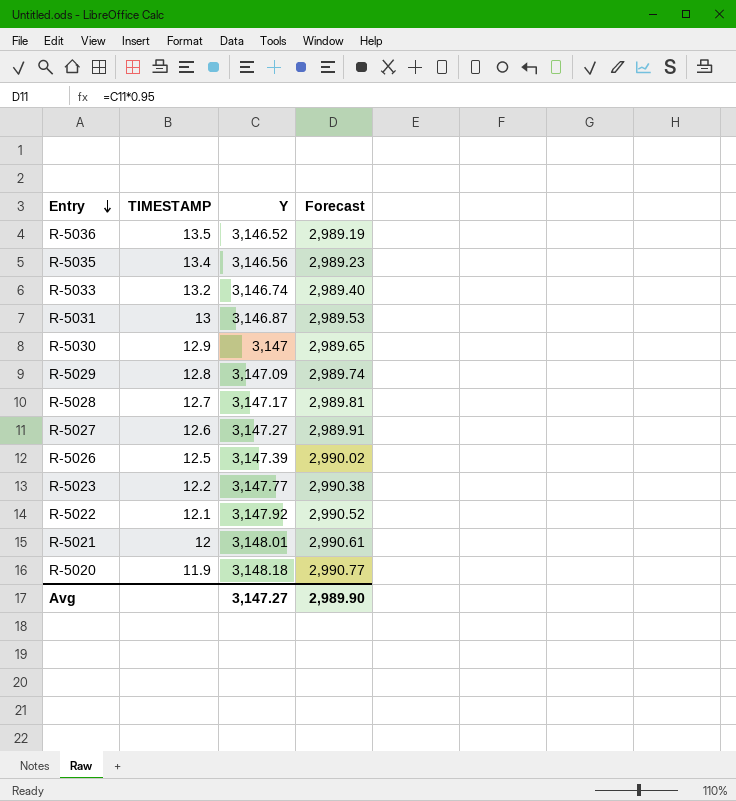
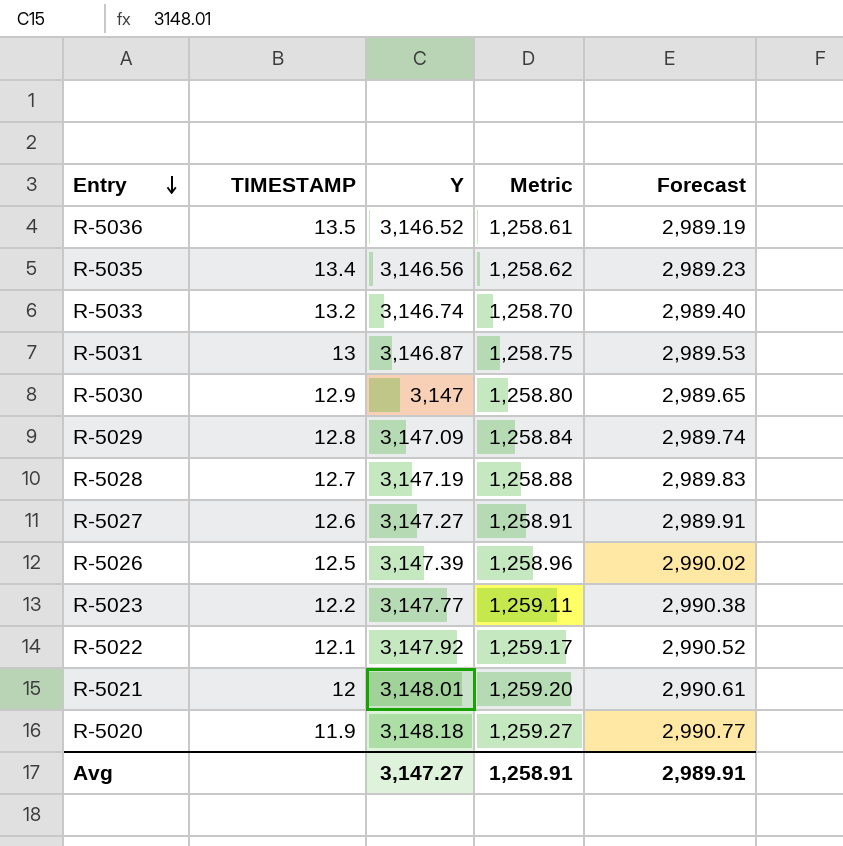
column Metric | formula: none -> [Y] * 0.4
R-5028 | Y: 3,147.17 -> 3,147.19
R-5028 | Forecast: 2,989.81 -> 2,989.83
Avg | Forecast: 2,989.90 -> 2,989.91

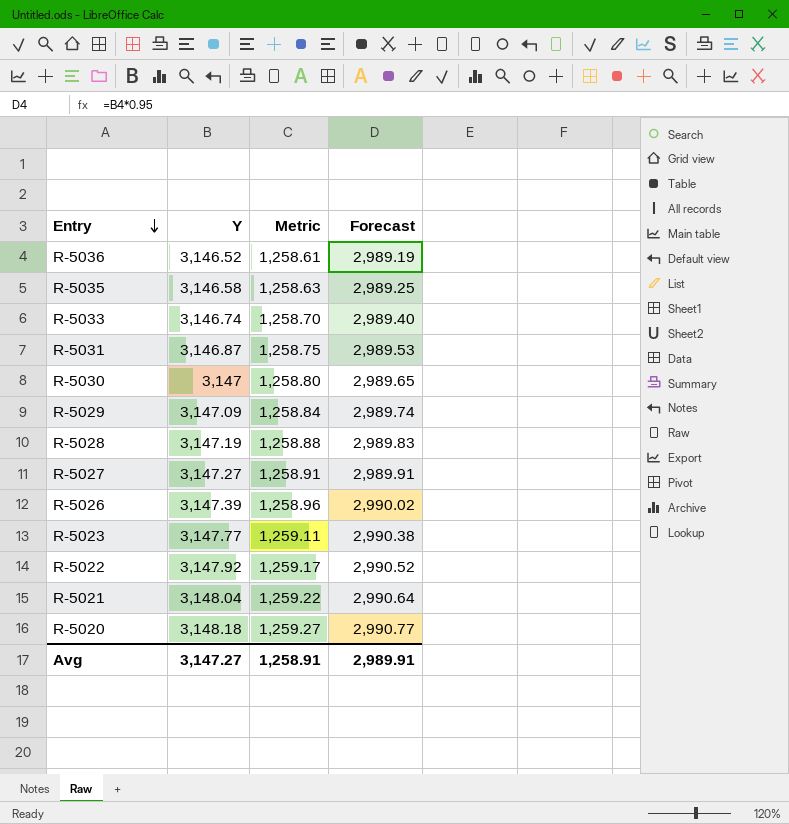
column TIMESTAMP | position: 2 -> none
R-5035 | Y: 3,146.56 -> 3,146.58
R-5035 | Metric: 1,258.62 -> 1,258.63
R-5035 | Forecast: 2,989.23 -> 2,989.25
R-5021 | Y: 3,148.01 -> 3,148.04
R-5021 | Metric: 1,259.20 -> 1,259.22
R-5021 | Forecast: 2,990.61 -> 2,990.64

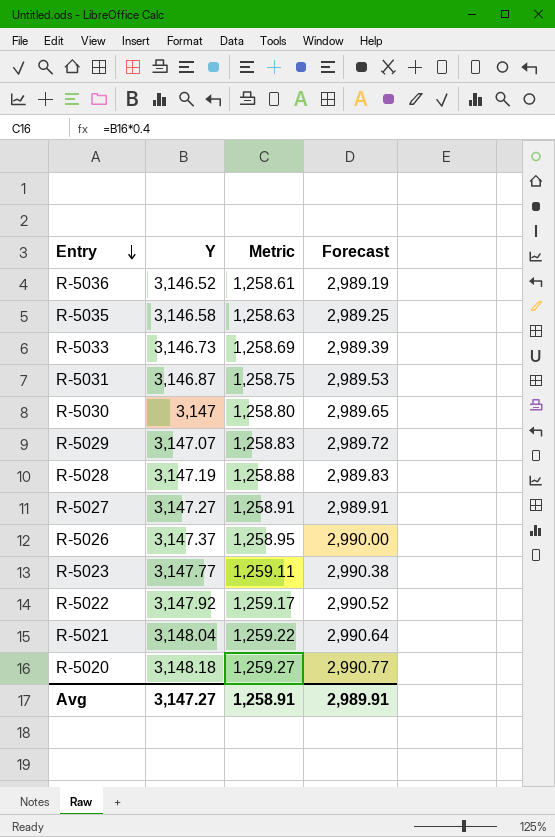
R-5033 | Y: 3,146.74 -> 3,146.73
R-5033 | Metric: 1,258.70 -> 1,258.69
R-5033 | Forecast: 2,989.40 -> 2,989.39
R-5029 | Y: 3,147.09 -> 3,147.07
R-5029 | Metric: 1,258.84 -> 1,258.83
R-5029 | Forecast: 2,989.74 -> 2,989.72
R-5026 | Y: 3,147.39 -> 3,147.37
R-5026 | Metric: 1,258.96 -> 1,258.95
R-5026 | Forecast: 2,990.02 -> 2,990.00

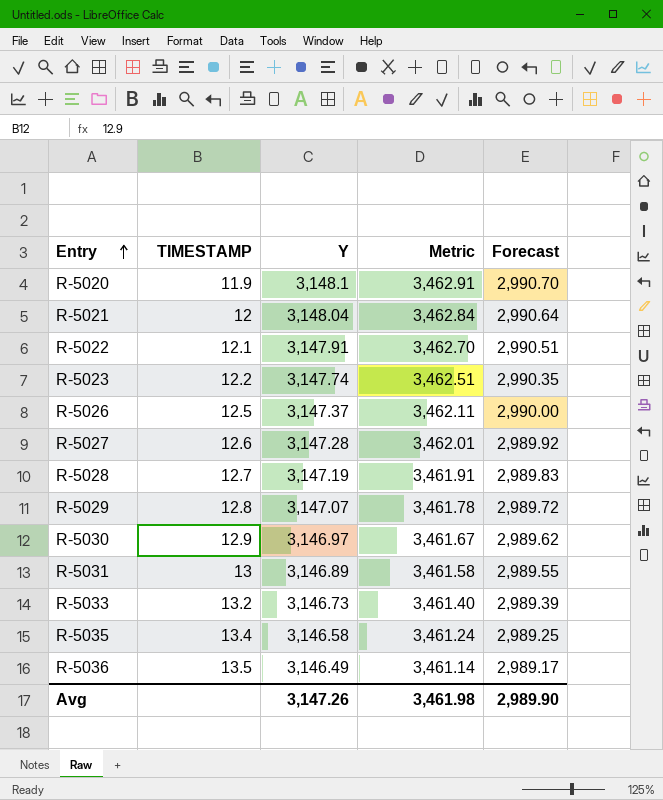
row order: Entry descending -> Entry ascending
column TIMESTAMP | position: none -> 2
column Metric | formula: [Y] * 0.4 -> [Y] * 1.1
R-5020 | Y: 3,148.18 -> 3,148.1
R-5020 | Forecast: 2,990.77 -> 2,990.70
R-5022 | Y: 3,147.92 -> 3,147.91
R-5022 | Forecast: 2,990.52 -> 2,990.51
R-5023 | Y: 3,147.77 -> 3,147.74
R-5023 | Forecast: 2,990.38 -> 2,990.35
R-5027 | Y: 3,147.27 -> 3,147.28
R-5027 | Forecast: 2,989.91 -> 2,989.92
R-5030 | Y: 3,147 -> 3,146.97
R-5030 | Forecast: 2,989.65 -> 2,989.62
R-5031 | Y: 3,146.87 -> 3,146.89
R-5031 | Forecast: 2,989.53 -> 2,989.55
R-5036 | Y: 3,146.52 -> 3,146.49
R-5036 | Forecast: 2,989.19 -> 2,989.17
Avg | Y: 3,147.27 -> 3,147.26
Avg | Metric: 1,258.91 -> 3,461.98
Avg | Forecast: 2,989.91 -> 2,989.90

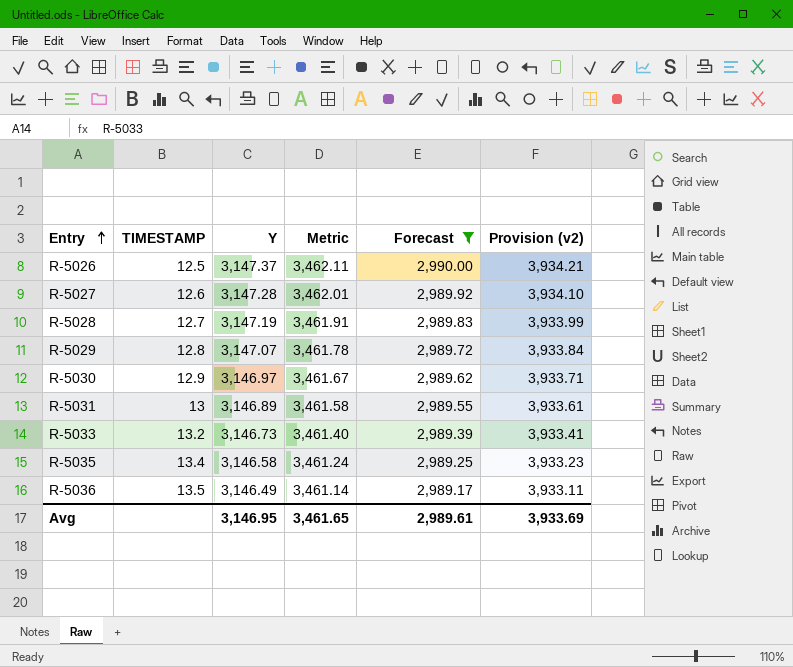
filter: none -> Forecast <= 2,990.00
column Provision (v2) | formula: none -> [Y] * 1.25
Avg | Y: 3,147.26 -> 3,146.95
Avg | Metric: 3,461.98 -> 3,461.65
Avg | Forecast: 2,989.90 -> 2,989.61

